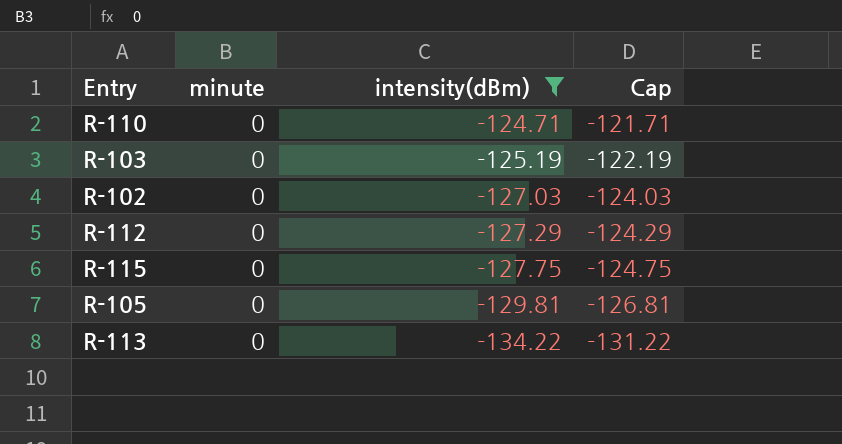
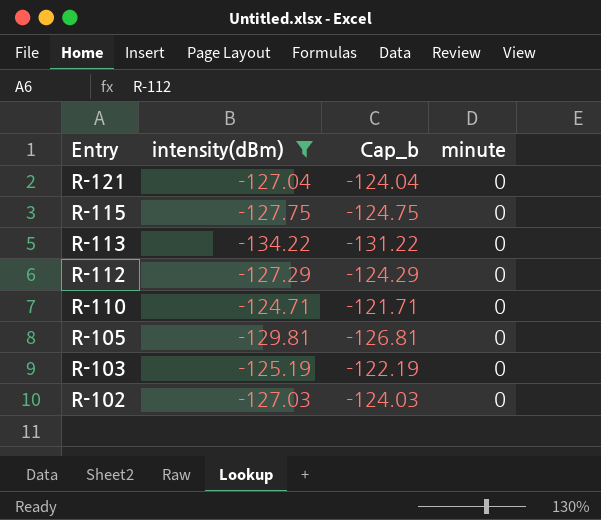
row order: intensity(dBm) descending -> Entry descending
column name: Cap -> Cap_b
column minute | position: 2 -> 4
row R-121: none -> -127.04 | -124.04 | 0

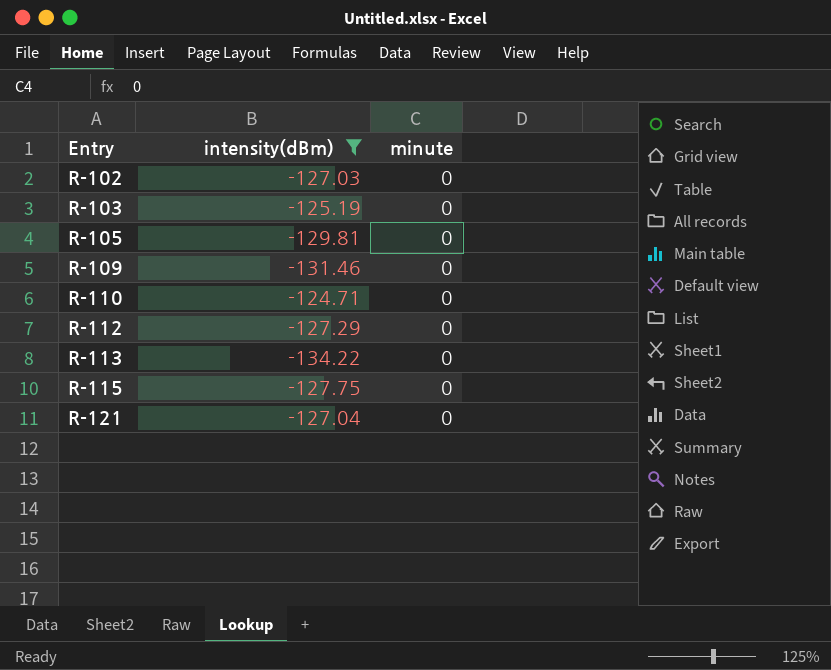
row order: Entry descending -> Entry ascending
column Cap_b | formula: [intensity(dBm)] + 3 -> none
row R-109: none -> -131.46 | 0

